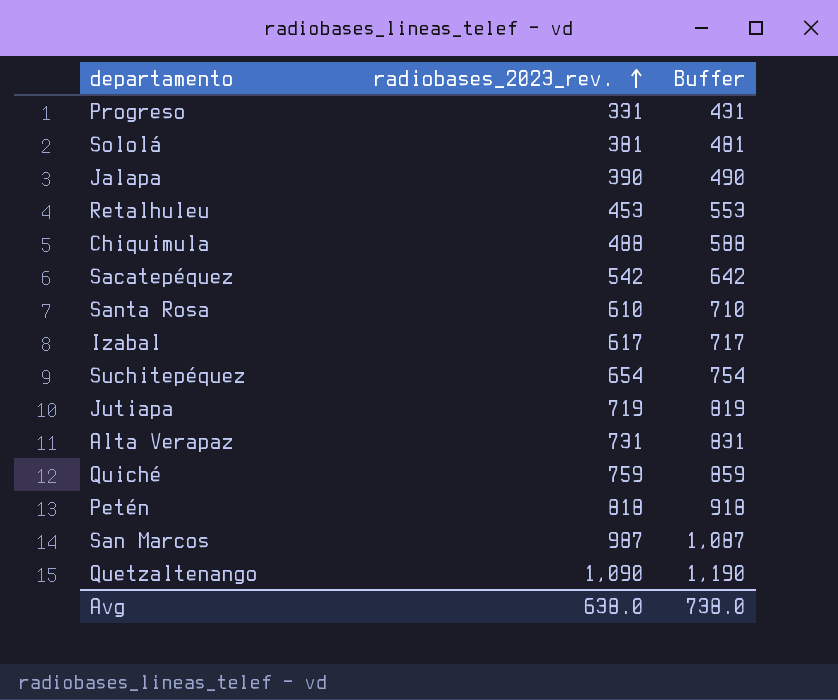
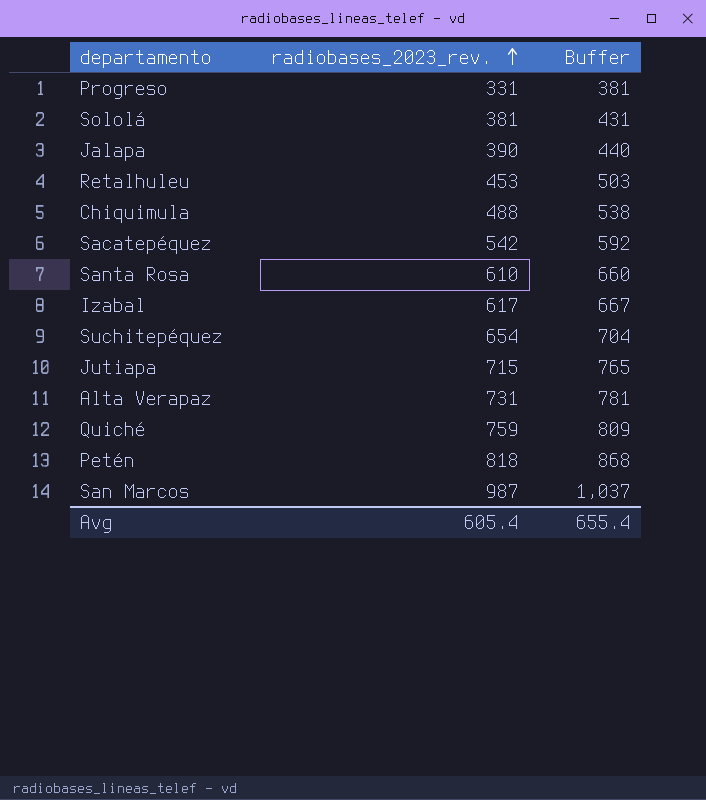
column Buffer | formula: [radiobases_2023_rev.] + 100 -> [radiobases_2023_rev.] + 50
row Quetzaltenango: 1,090 | 1,190 -> none
Jutiapa | radiobases_2023_rev.: 719 -> 715
Avg | radiobases_2023_rev.: 638.0 -> 605.4
Avg | Buffer: 738.0 -> 655.4

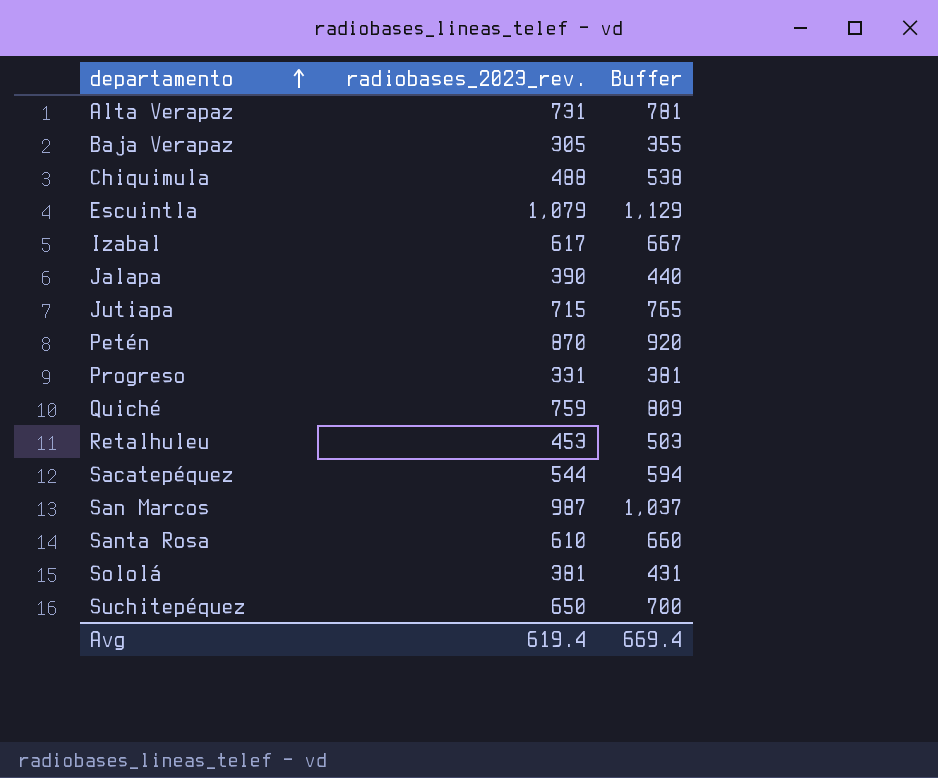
row order: radiobases_2023_rev. ascending -> departamento ascending
row Baja Verapaz: none -> 305 | 355
row Escuintla: none -> 1,079 | 1,129
Petén | radiobases_2023_rev.: 818 -> 870
Petén | Buffer: 868 -> 920
Sacatepéquez | radiobases_2023_rev.: 542 -> 544
Sacatepéquez | Buffer: 592 -> 594
Suchitepéquez | radiobases_2023_rev.: 654 -> 650
Suchitepéquez | Buffer: 704 -> 700
Avg | radiobases_2023_rev.: 605.4 -> 619.4
Avg | Buffer: 655.4 -> 669.4

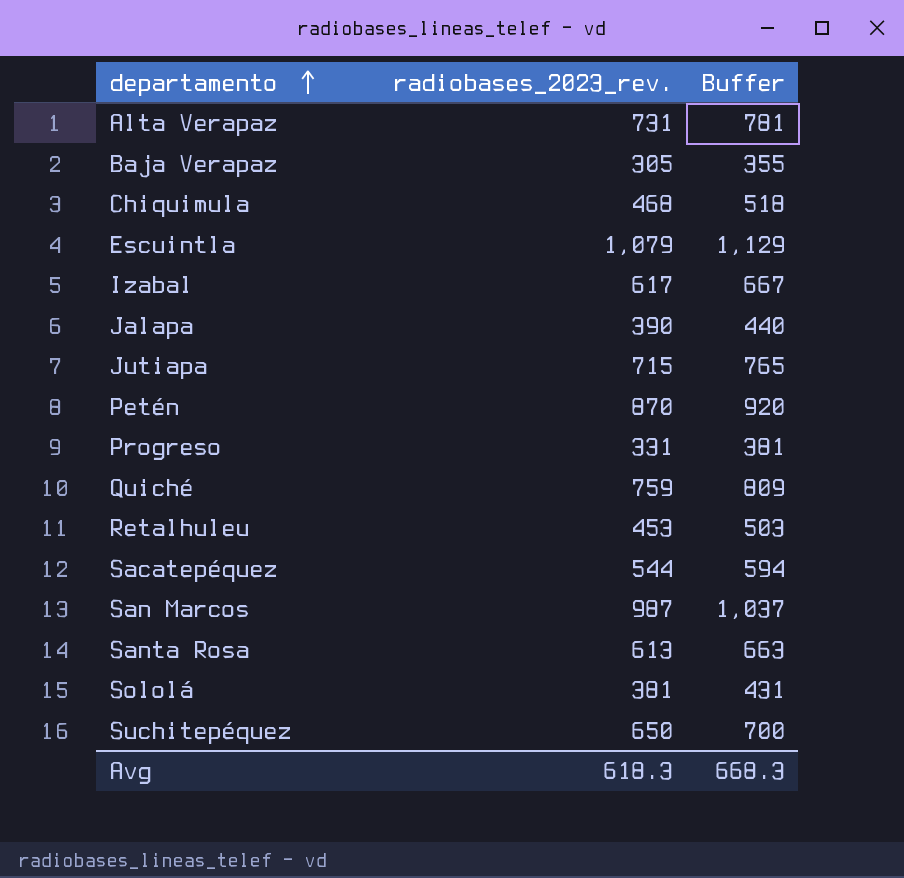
Chiquimula | radiobases_2023_rev.: 488 -> 468
Chiquimula | Buffer: 538 -> 518
Santa Rosa | radiobases_2023_rev.: 610 -> 613
Santa Rosa | Buffer: 660 -> 663
Avg | radiobases_2023_rev.: 619.4 -> 618.3
Avg | Buffer: 669.4 -> 668.3

